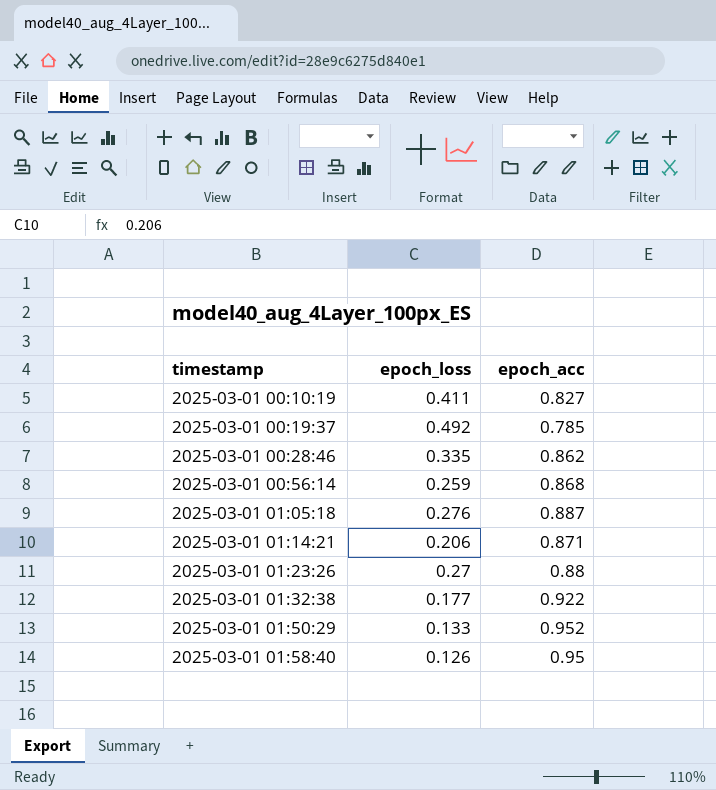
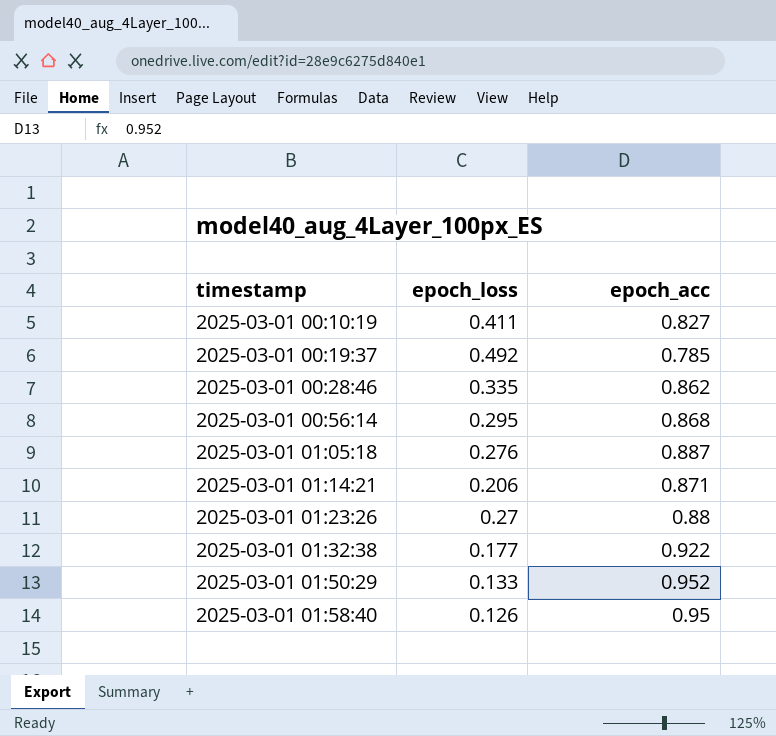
2025-03-01 00:56:14 | epoch_loss: 0.259 -> 0.295

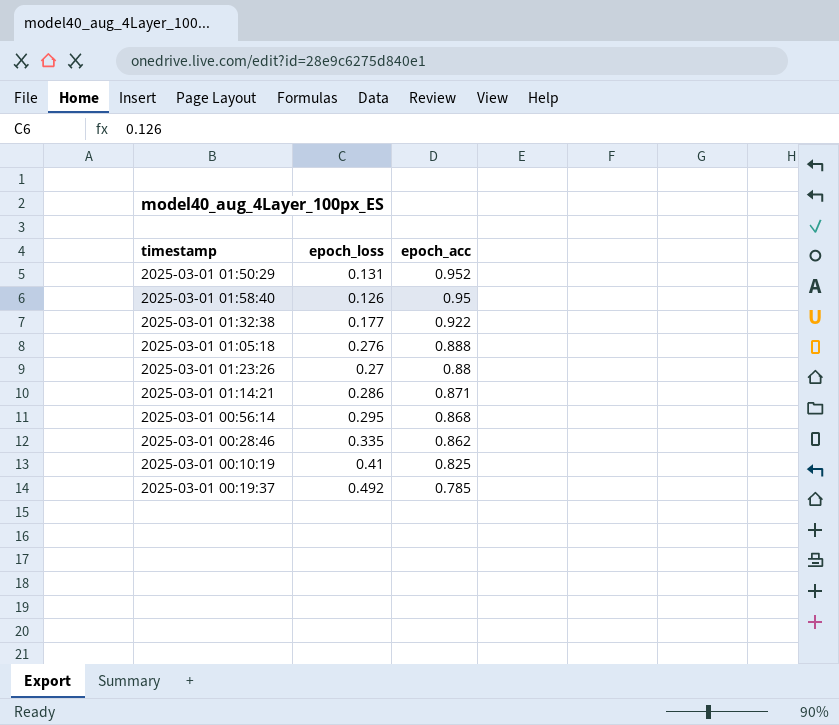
row order: timestamp ascending -> epoch_acc descending
2025-03-01 01:50:29 | epoch_loss: 0.133 -> 0.131
2025-03-01 01:05:18 | epoch_acc: 0.887 -> 0.888
2025-03-01 01:14:21 | epoch_loss: 0.206 -> 0.286
2025-03-01 00:10:19 | epoch_loss: 0.411 -> 0.41
2025-03-01 00:10:19 | epoch_acc: 0.827 -> 0.825

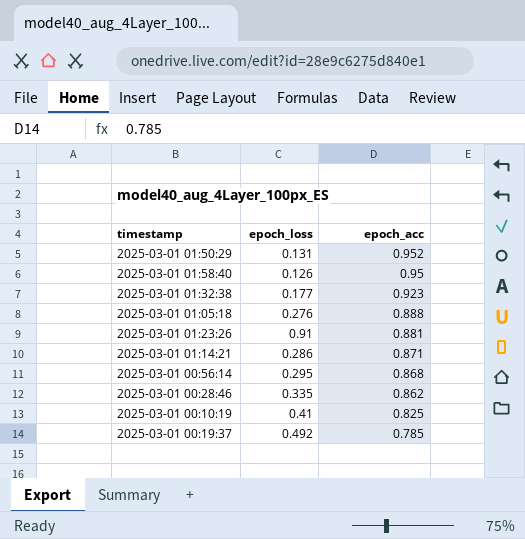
2025-03-01 01:32:38 | epoch_acc: 0.922 -> 0.923
2025-03-01 01:23:26 | epoch_loss: 0.27 -> 0.91
2025-03-01 01:23:26 | epoch_acc: 0.88 -> 0.881

